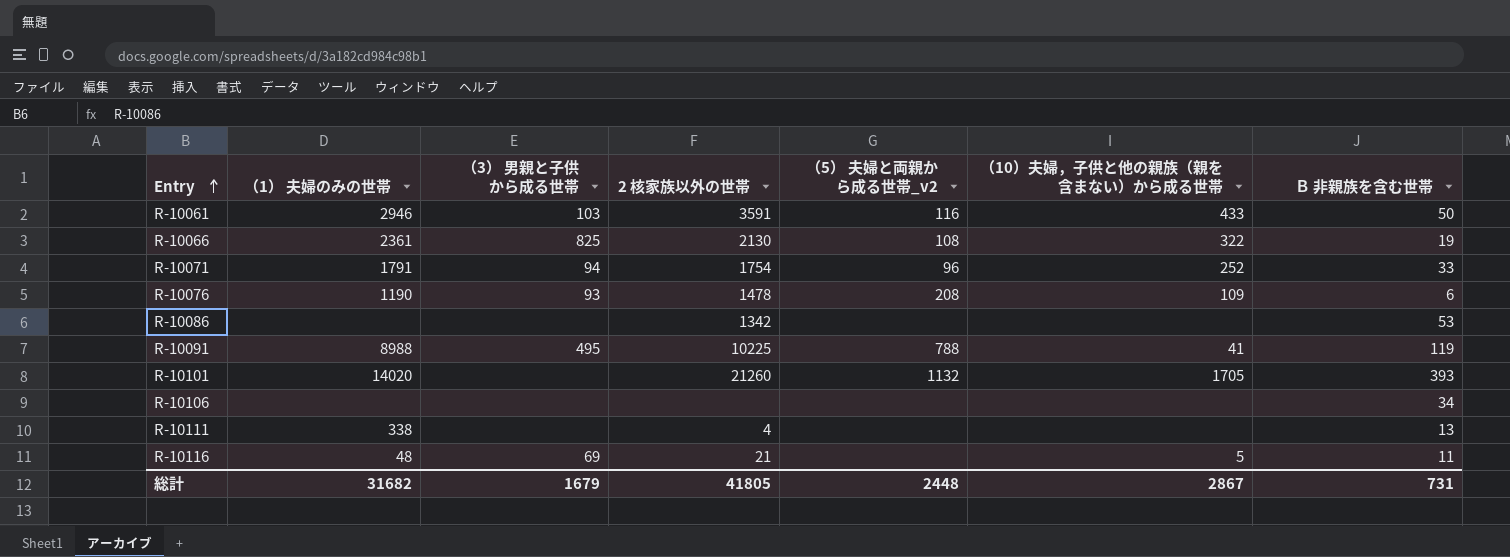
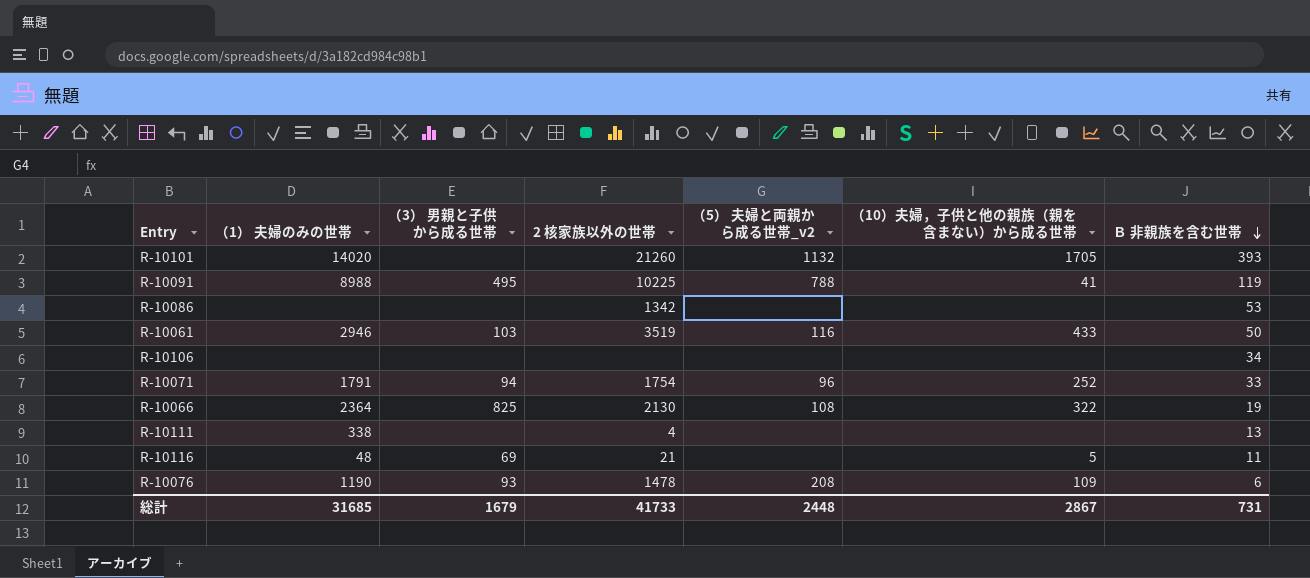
row order: Entry ascending -> Ｂ 非親族を含む世帯 descending
R-10061 | 2 核家族以外の世帯: 3591 -> 3519
R-10066 | （1） 夫婦のみの世帯: 2361 -> 2364
総計 | （1） 夫婦のみの世帯: 31682 -> 31685
総計 | 2 核家族以外の世帯: 41805 -> 41733

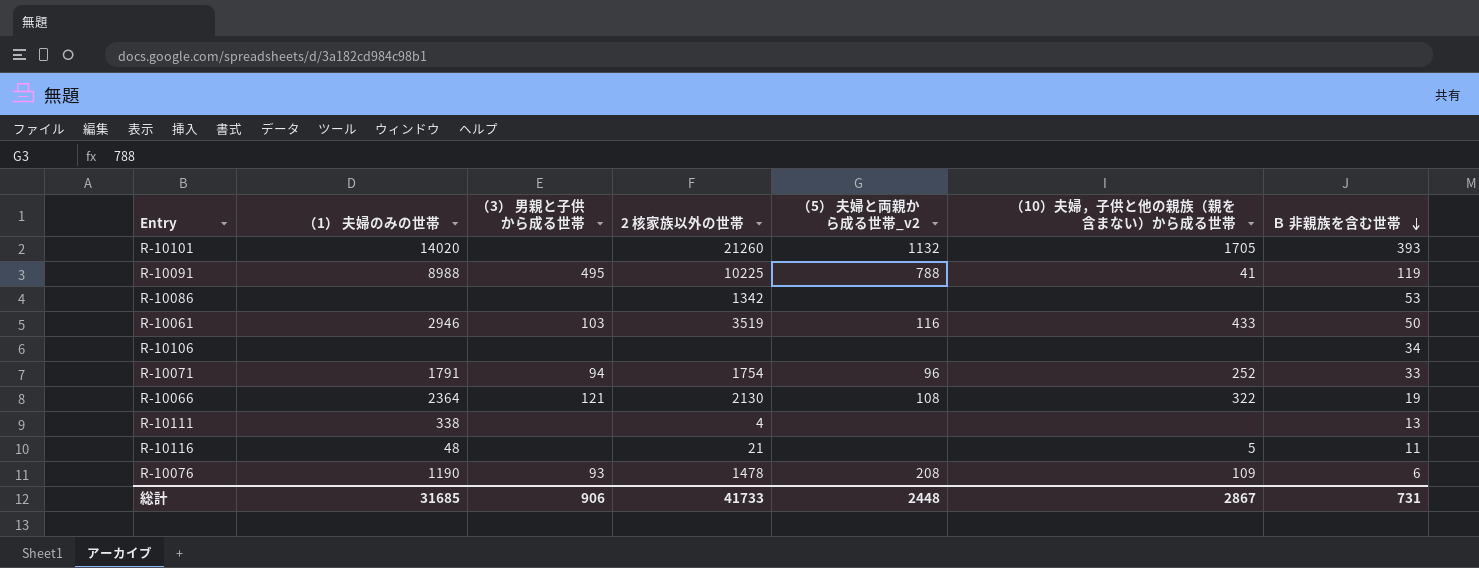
R-10066 | （3） 男親と子供から成る世帯: 825 -> 121
R-10116 | （3） 男親と子供から成る世帯: 69 -> none
総計 | （3） 男親と子供から成る世帯: 1679 -> 906

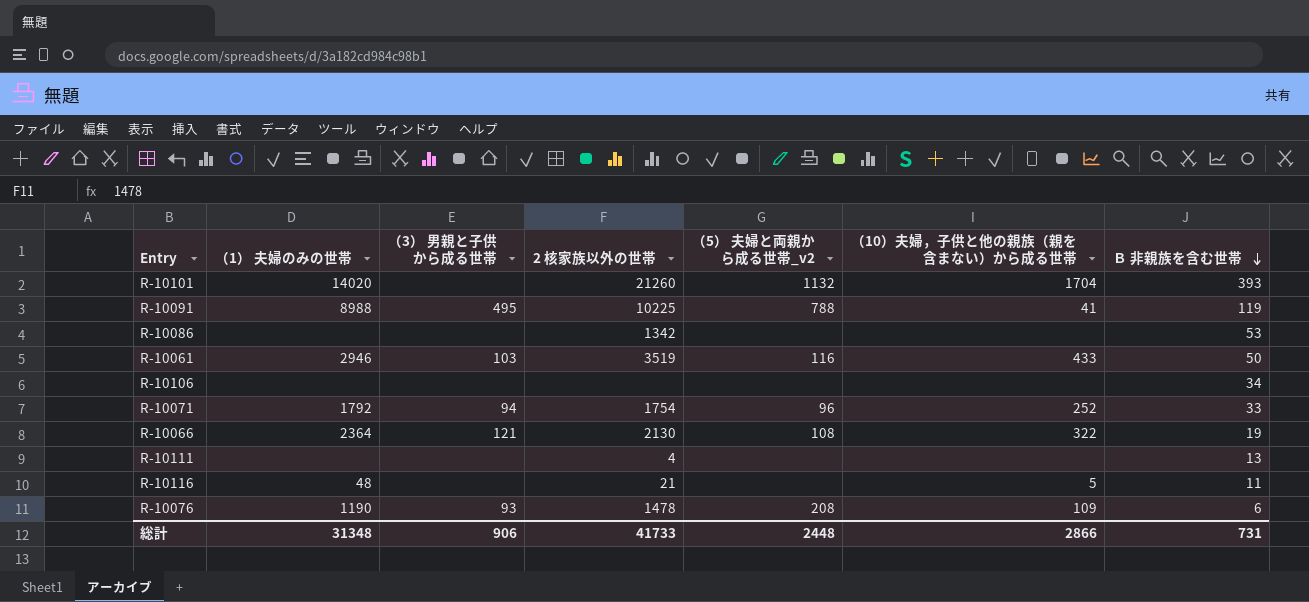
R-10101 | （10）夫婦，子供と他の親族（親を含まない）から成る世帯: 1705 -> 1704
R-10071 | （1） 夫婦のみの世帯: 1791 -> 1792
R-10111 | （1） 夫婦のみの世帯: 338 -> none
総計 | （1） 夫婦のみの世帯: 31685 -> 31348
総計 | （10）夫婦，子供と他の親族（親を含まない）から成る世帯: 2867 -> 2866

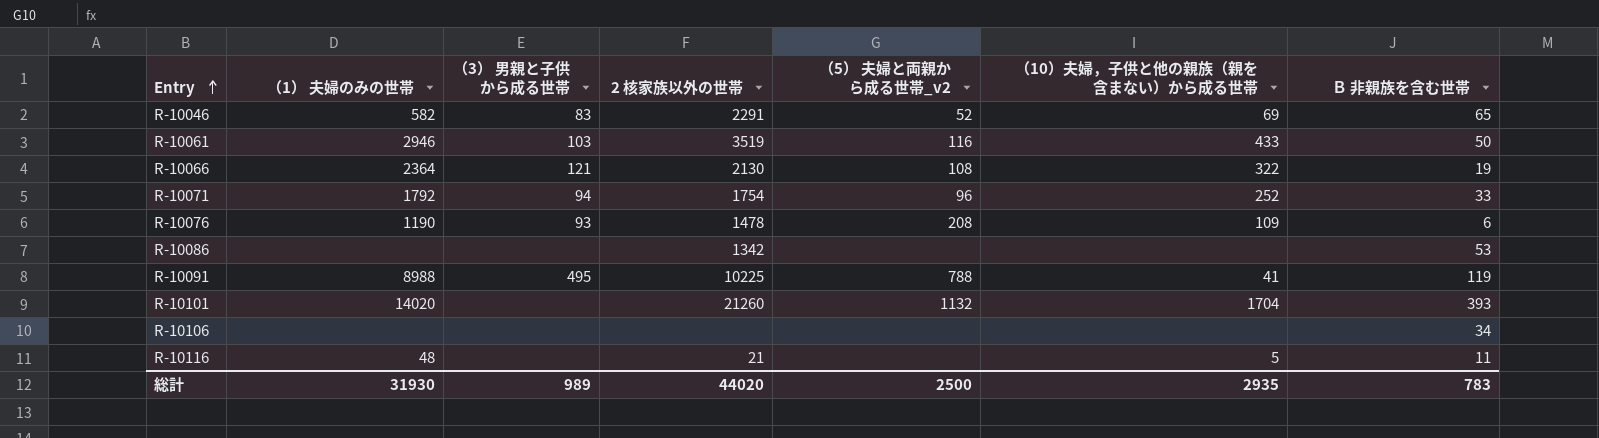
row order: Ｂ 非親族を含む世帯 descending -> Entry ascending
row R-10111: none | none | 4 | none | none | 13 -> none
row R-10046: none -> 582 | 83 | 2291 | 52 | 69 | 65
総計 | （1） 夫婦のみの世帯: 31348 -> 31930
総計 | （3） 男親と子供から成る世帯: 906 -> 989
総計 | 2 核家族以外の世帯: 41733 -> 44020
総計 | （5） 夫婦と両親から成る世帯_v2: 2448 -> 2500
総計 | （10）夫婦，子供と他の親族（親を含まない）から成る世帯: 2866 -> 2935
総計 | Ｂ 非親族を含む世帯: 731 -> 783

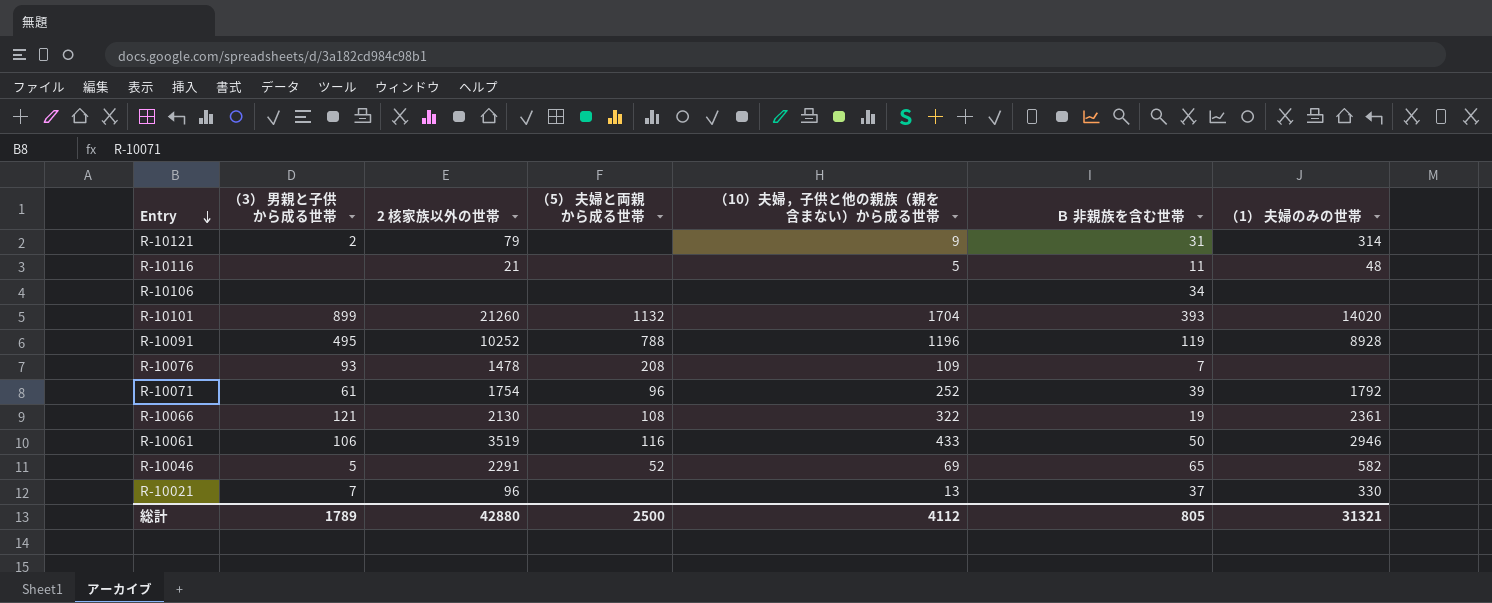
row order: Entry ascending -> Entry descending
column name: （5） 夫婦と両親から成る世帯_v2 -> （5） 夫婦と両親から成る世帯
column （1） 夫婦のみの世帯 | position: 2 -> 7
row R-10086: none | none | 1342 | none | none | 53 -> none
row R-10121: none -> 2 | 79 | none | 9 | 31 | 314
R-10101 | （3） 男親と子供から成る世帯: none -> 899
R-10091 | 2 核家族以外の世帯: 10225 -> 10252
R-10091 | （10）夫婦，子供と他の親族（親を含まない）から成る世帯: 41 -> 1196
R-10091 | （1） 夫婦のみの世帯: 8988 -> 8928
R-10076 | Ｂ 非親族を含む世帯: 6 -> 7
R-10076 | （1） 夫婦のみの世帯: 1190 -> none
R-10071 | （3） 男親と子供から成る世帯: 94 -> 61
R-10071 | Ｂ 非親族を含む世帯: 33 -> 39
R-10066 | （1） 夫婦のみの世帯: 2364 -> 2361
R-10061 | （3） 男親と子供から成る世帯: 103 -> 106
R-10046 | （3） 男親と子供から成る世帯: 83 -> 5
row R-10021: none -> 7 | 96 | none | 13 | 37 | 330
総計 | （3） 男親と子供から成る世帯: 989 -> 1789
総計 | 2 核家族以外の世帯: 44020 -> 42880
総計 | （10）夫婦，子供と他の親族（親を含まない）から成る世帯: 2935 -> 4112
総計 | Ｂ 非親族を含む世帯: 783 -> 805
総計 | （1） 夫婦のみの世帯: 31930 -> 31321

